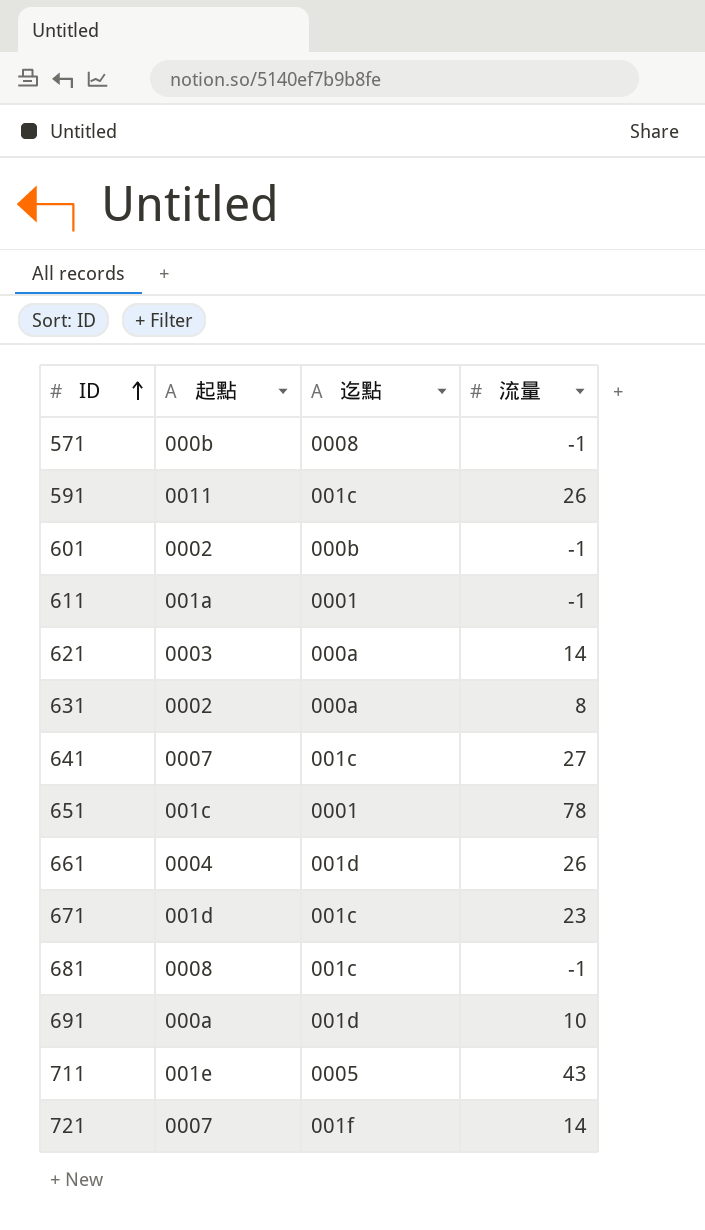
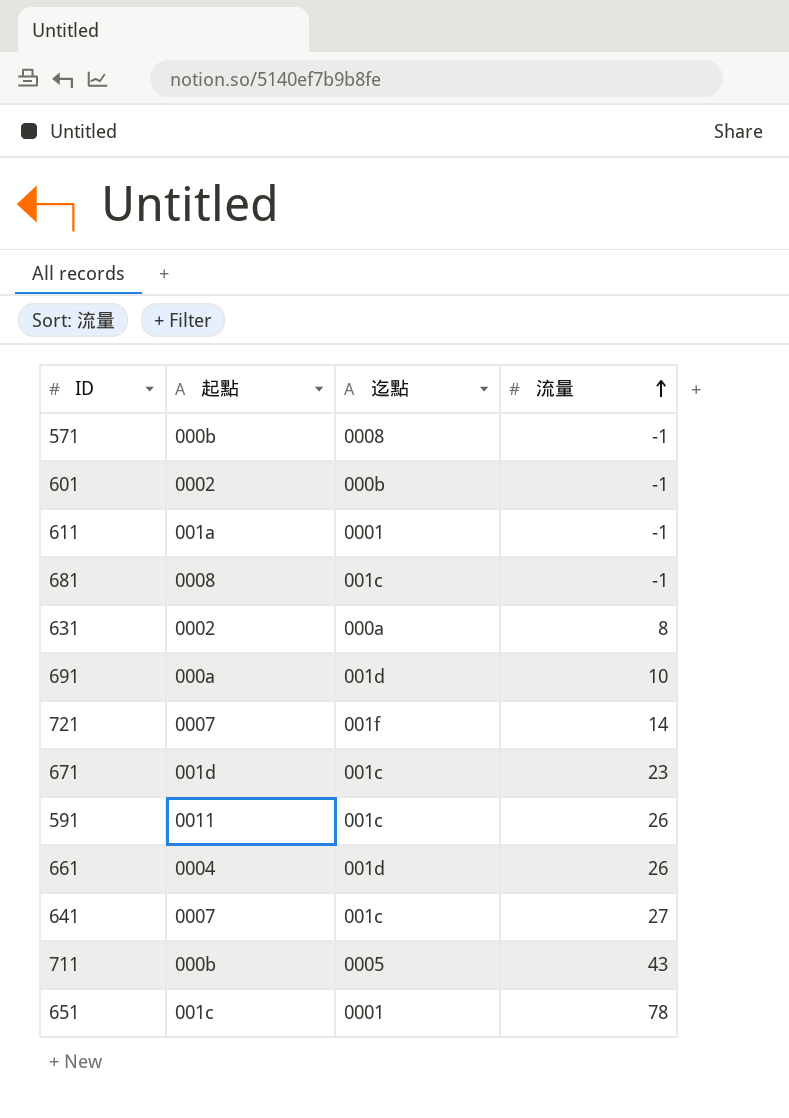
row order: ID ascending -> 流量 ascending
row 621: 0003 | 000a | 14 -> none
711 | 起點: 001e -> 000b

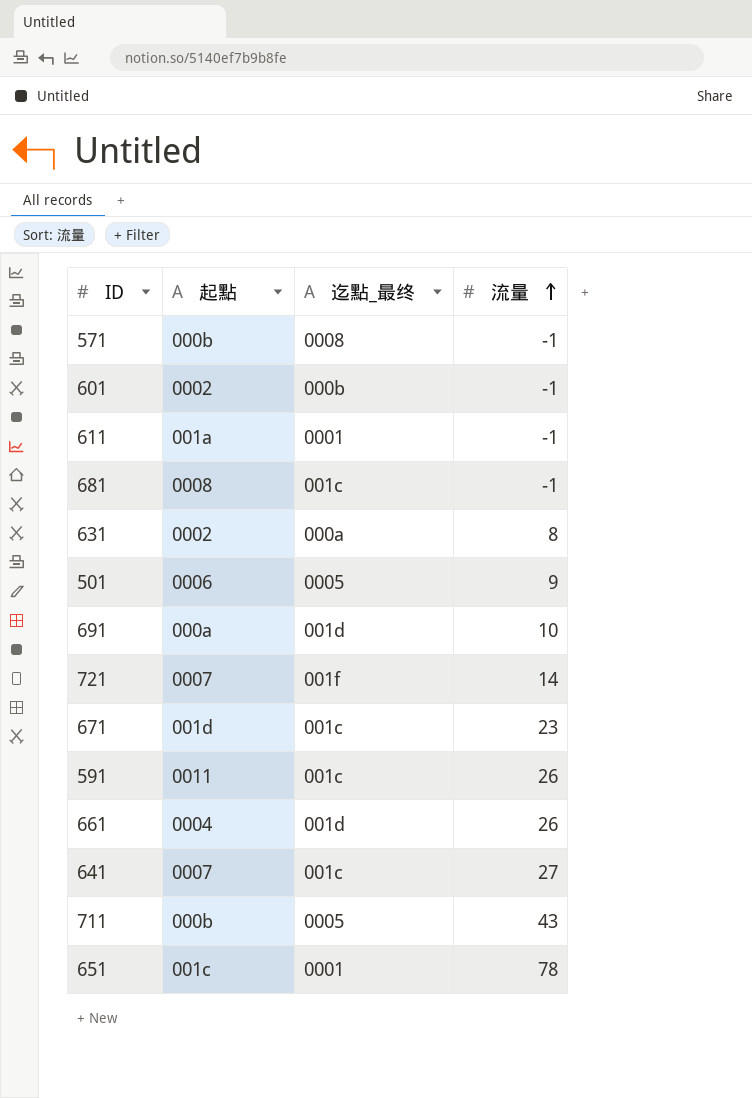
column name: 迄點 -> 迄點_最终
row 501: none -> 0006 | 0005 | 9

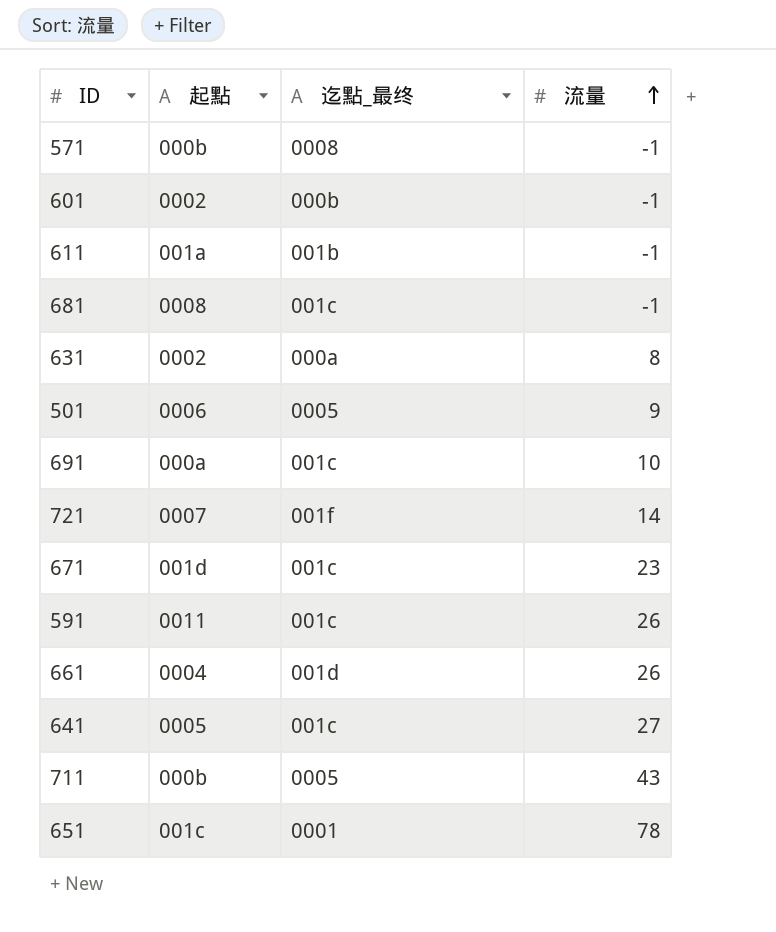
611 | 迄點_最终: 0001 -> 001b
691 | 迄點_最终: 001d -> 001c
641 | 起點: 0007 -> 0005

